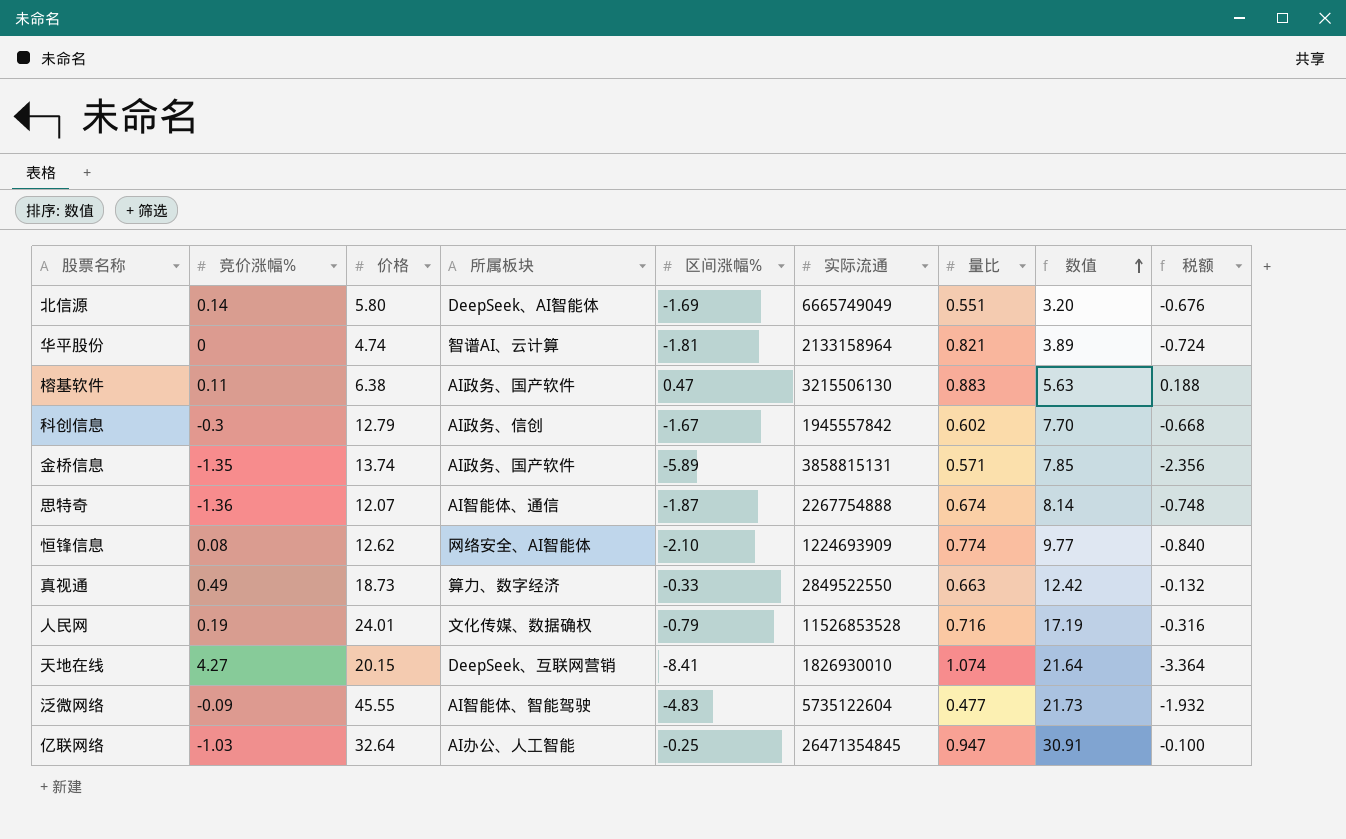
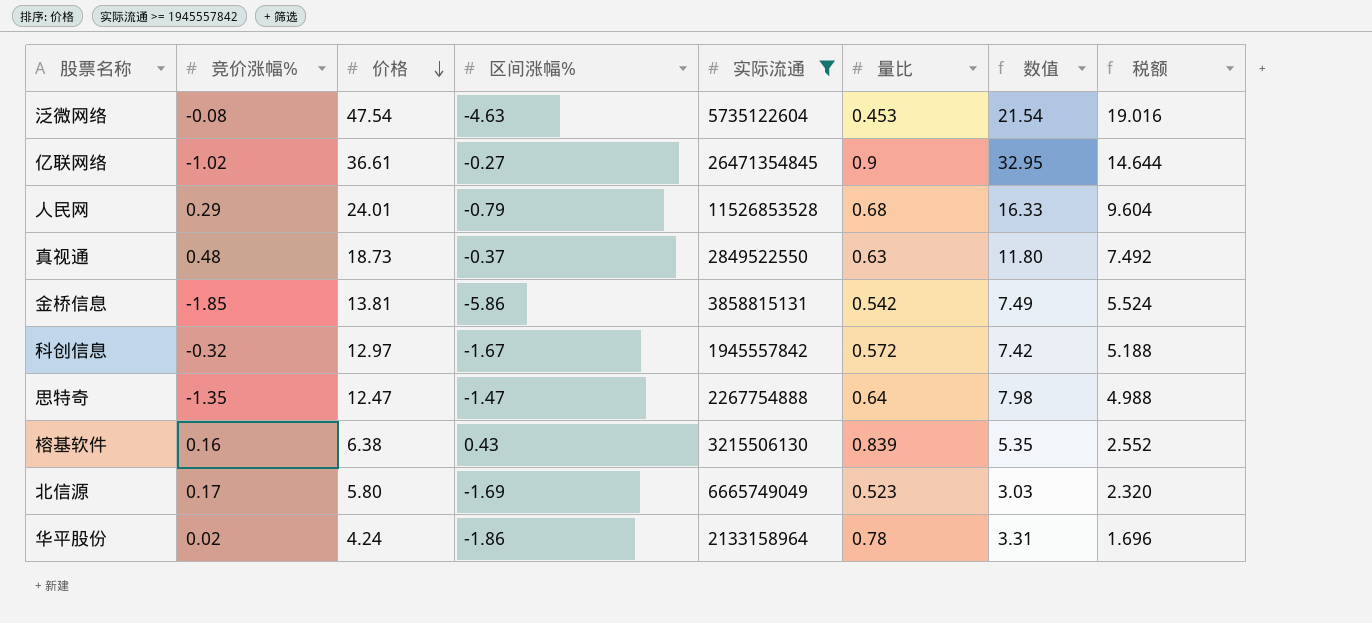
filter: none -> 实际流通 >= 1945557842
row order: 数值 ascending -> 价格 descending
column 所属板块 | position: 4 -> none
column 税额 | formula: [区间涨幅%] * 0.4 -> [价格] * 0.4
泛微网络 | 竞价涨幅%: -0.09 -> -0.08
泛微网络 | 价格: 45.55 -> 47.54
泛微网络 | 区间涨幅%: -4.83 -> -4.63
泛微网络 | 量比: 0.477 -> 0.453
泛微网络 | 数值: 21.73 -> 21.54
亿联网络 | 竞价涨幅%: -1.03 -> -1.02
亿联网络 | 价格: 32.64 -> 36.61
亿联网络 | 区间涨幅%: -0.25 -> -0.27
亿联网络 | 量比: 0.947 -> 0.9
亿联网络 | 数值: 30.91 -> 32.95
人民网 | 竞价涨幅%: 0.19 -> 0.29
人民网 | 量比: 0.716 -> 0.68
人民网 | 数值: 17.19 -> 16.33
真视通 | 竞价涨幅%: 0.49 -> 0.48
真视通 | 区间涨幅%: -0.33 -> -0.37
真视通 | 量比: 0.663 -> 0.63
真视通 | 数值: 12.42 -> 11.80
金桥信息 | 竞价涨幅%: -1.35 -> -1.85
金桥信息 | 价格: 13.74 -> 13.81
金桥信息 | 区间涨幅%: -5.89 -> -5.86
金桥信息 | 量比: 0.571 -> 0.542
金桥信息 | 数值: 7.85 -> 7.49
科创信息 | 竞价涨幅%: -0.3 -> -0.32
科创信息 | 价格: 12.79 -> 12.97
科创信息 | 量比: 0.602 -> 0.572
科创信息 | 数值: 7.70 -> 7.42
思特奇 | 竞价涨幅%: -1.36 -> -1.35
思特奇 | 价格: 12.07 -> 12.47
思特奇 | 区间涨幅%: -1.87 -> -1.47
思特奇 | 量比: 0.674 -> 0.64
思特奇 | 数值: 8.14 -> 7.98
榕基软件 | 竞价涨幅%: 0.11 -> 0.16
榕基软件 | 区间涨幅%: 0.47 -> 0.43
榕基软件 | 量比: 0.883 -> 0.839
榕基软件 | 数值: 5.63 -> 5.35
北信源 | 竞价涨幅%: 0.14 -> 0.17
北信源 | 量比: 0.551 -> 0.523
北信源 | 数值: 3.20 -> 3.03
华平股份 | 竞价涨幅%: 0 -> 0.02
华平股份 | 价格: 4.74 -> 4.24
华平股份 | 区间涨幅%: -1.81 -> -1.86
华平股份 | 量比: 0.821 -> 0.78
华平股份 | 数值: 3.89 -> 3.31

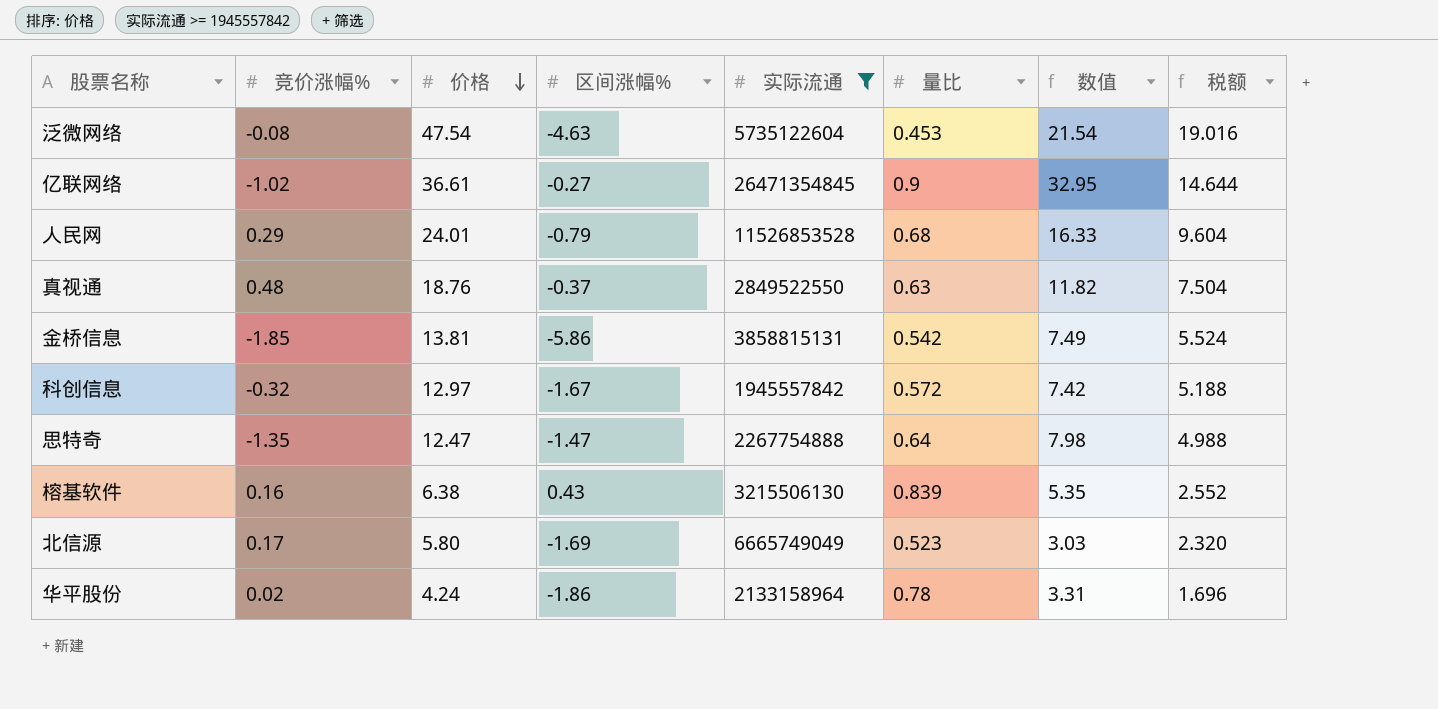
真视通 | 价格: 18.73 -> 18.76
真视通 | 数值: 11.80 -> 11.82
真视通 | 税额: 7.492 -> 7.504

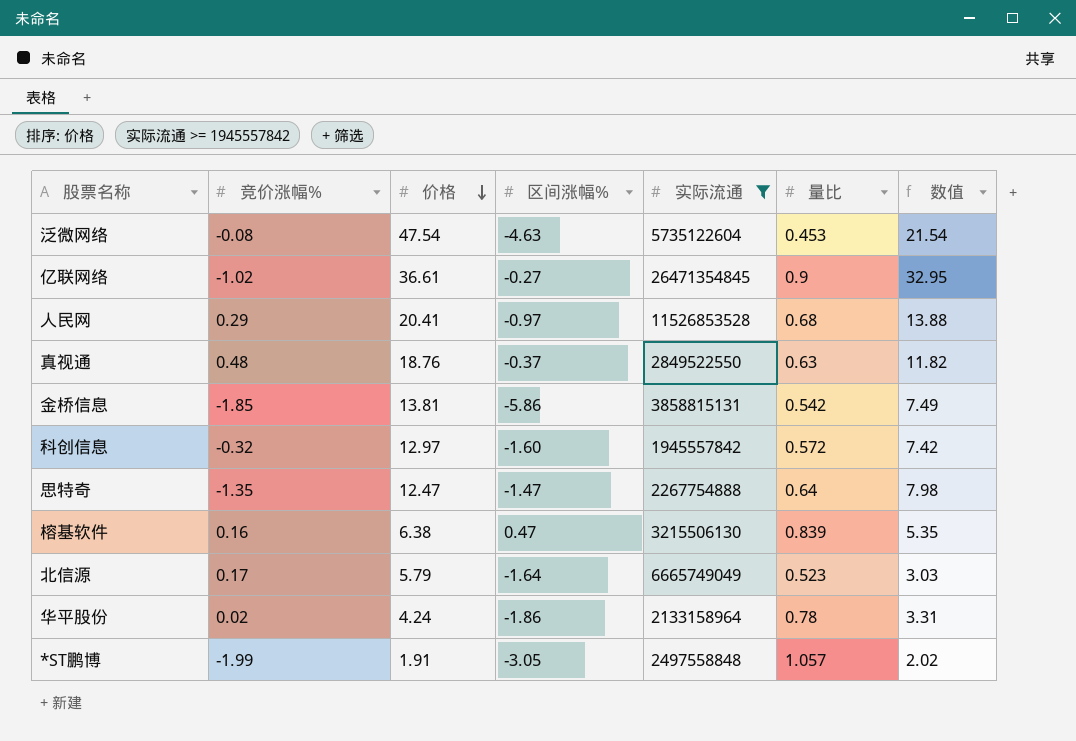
column 税额 | formula: [价格] * 0.4 -> none
人民网 | 价格: 24.01 -> 20.41
人民网 | 区间涨幅%: -0.79 -> -0.97
人民网 | 数值: 16.33 -> 13.88
科创信息 | 区间涨幅%: -1.67 -> -1.60
榕基软件 | 区间涨幅%: 0.43 -> 0.47
北信源 | 价格: 5.80 -> 5.79
北信源 | 区间涨幅%: -1.69 -> -1.64
row *ST鹏博: none -> -1.99 | 1.91 | -3.05 | 2497558848 | 1.057 | 2.02

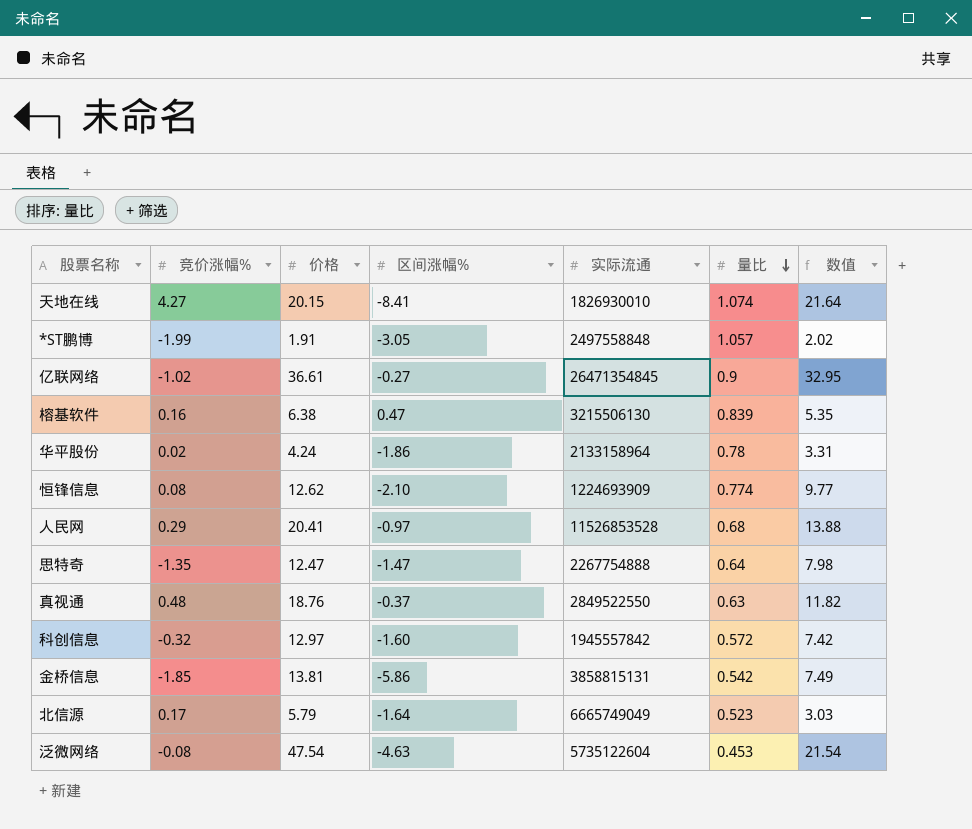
filter: 实际流通 >= 1945557842 -> none
row order: 价格 descending -> 量比 descending

